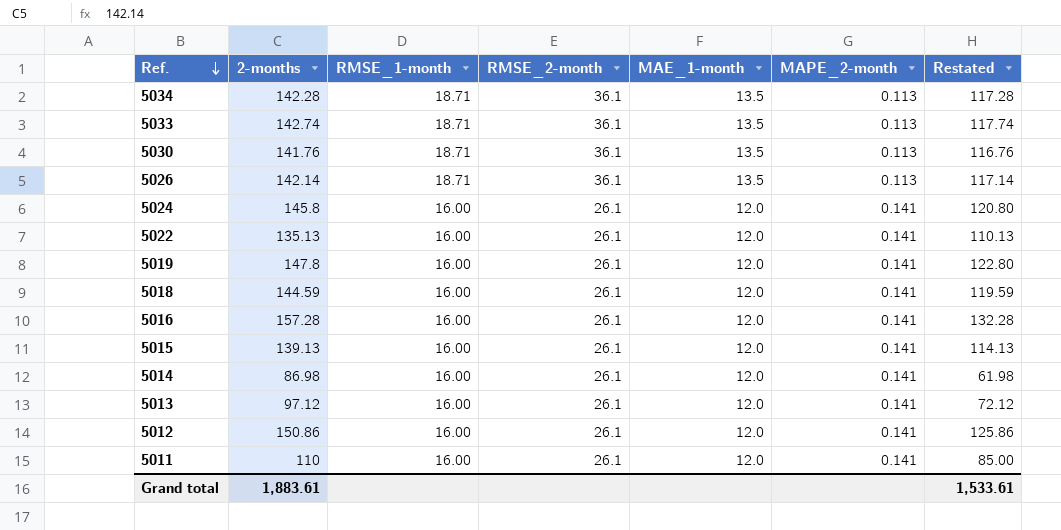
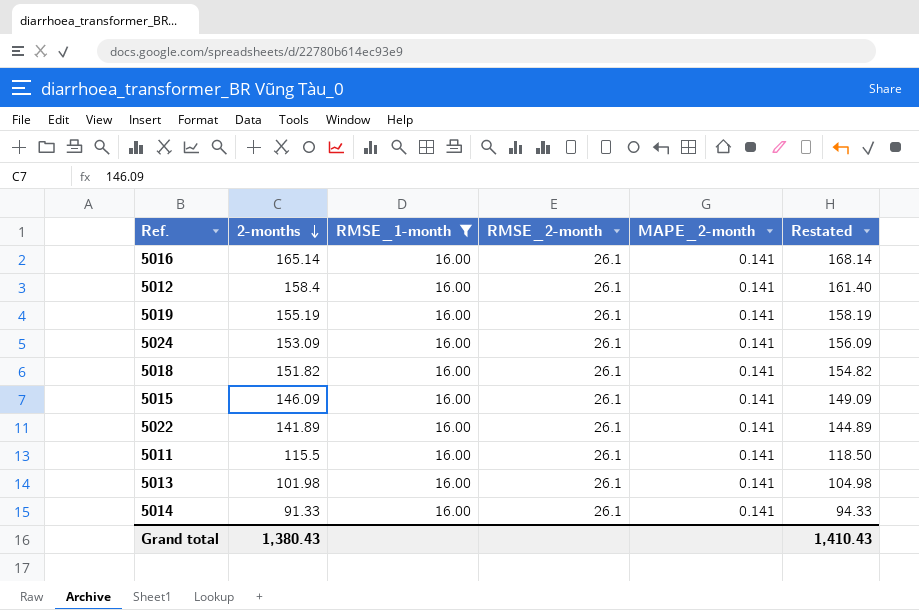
filter: none -> RMSE_1-month = 16.00
row order: Ref. descending -> 2-months descending
column MAE_1-month | position: 5 -> none
column Restated | formula: [2-months] - 25 -> [2-months] + 3
5016 | 2-months: 157.28 -> 165.14
5012 | 2-months: 150.86 -> 158.4
5019 | 2-months: 147.8 -> 155.19
5024 | 2-months: 145.8 -> 153.09
5018 | 2-months: 144.59 -> 151.82
5015 | 2-months: 139.13 -> 146.09
5022 | 2-months: 135.13 -> 141.89
5011 | 2-months: 110 -> 115.5
5013 | 2-months: 97.12 -> 101.98
5014 | 2-months: 86.98 -> 91.33
Grand total | 2-months: 1,883.61 -> 1,380.43
Grand total | Restated: 1,533.61 -> 1,410.43

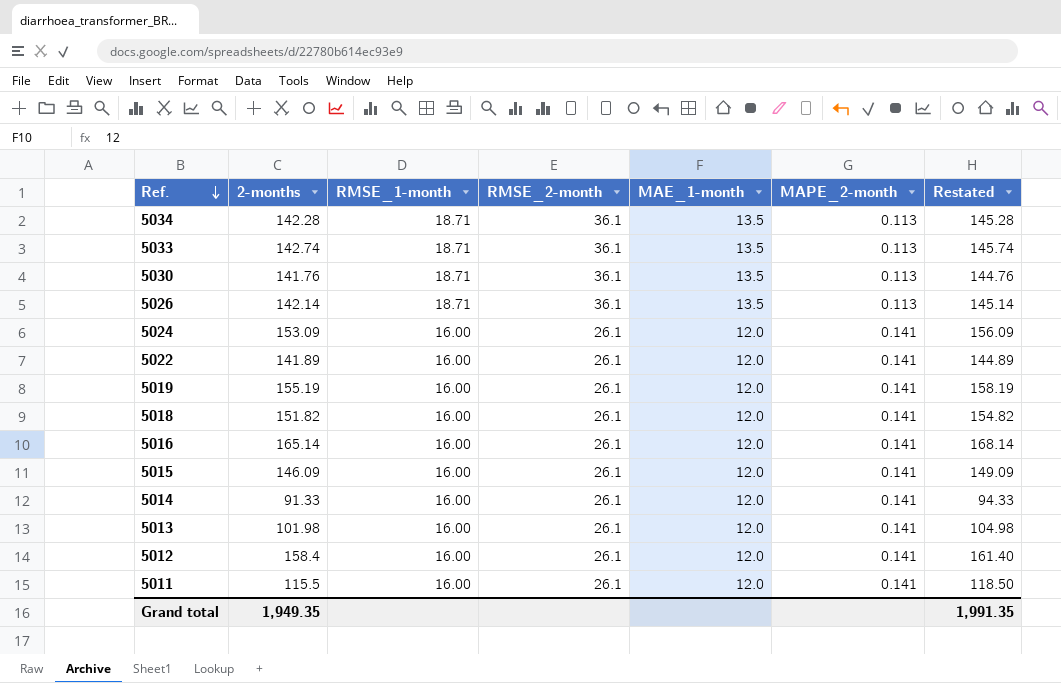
filter: RMSE_1-month = 16.00 -> none
row order: 2-months descending -> Ref. descending
column MAE_1-month | position: none -> 5
Grand total | 2-months: 1,380.43 -> 1,949.35
Grand total | Restated: 1,410.43 -> 1,991.35

